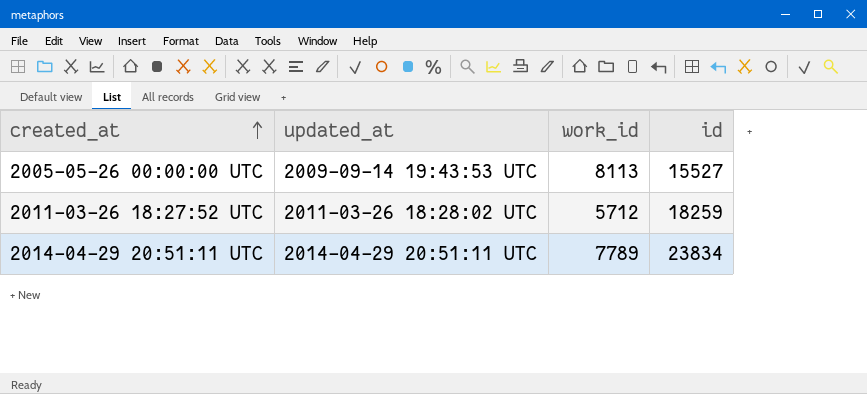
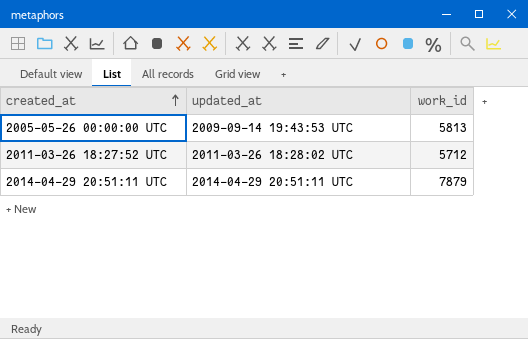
column id | position: 4 -> none
2005-05-26 00:00:00 UTC | work_id: 8113 -> 5813
2014-04-29 20:51:11 UTC | work_id: 7789 -> 7879

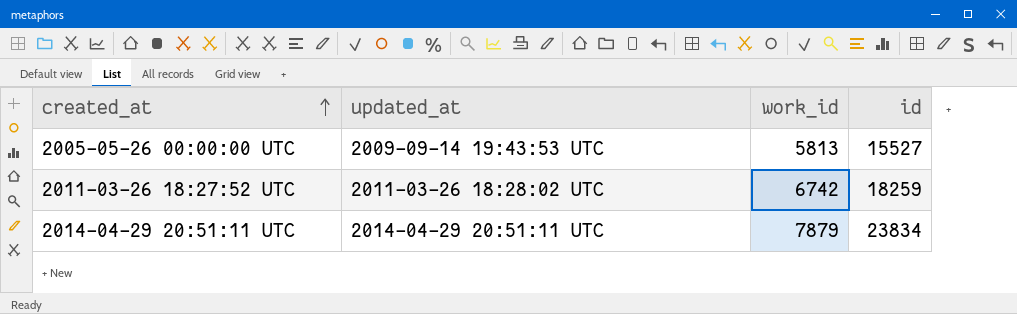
column id | position: none -> 4
2011-03-26 18:27:52 UTC | work_id: 5712 -> 6742

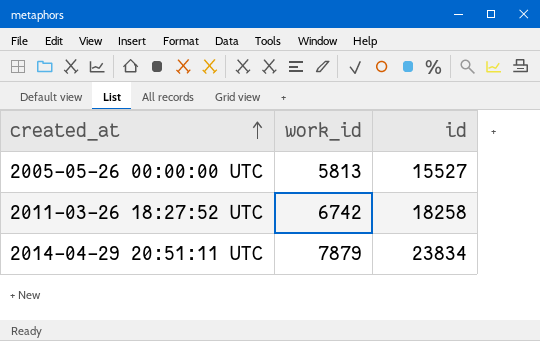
column updated_at | position: 2 -> none
2011-03-26 18:27:52 UTC | id: 18259 -> 18258

